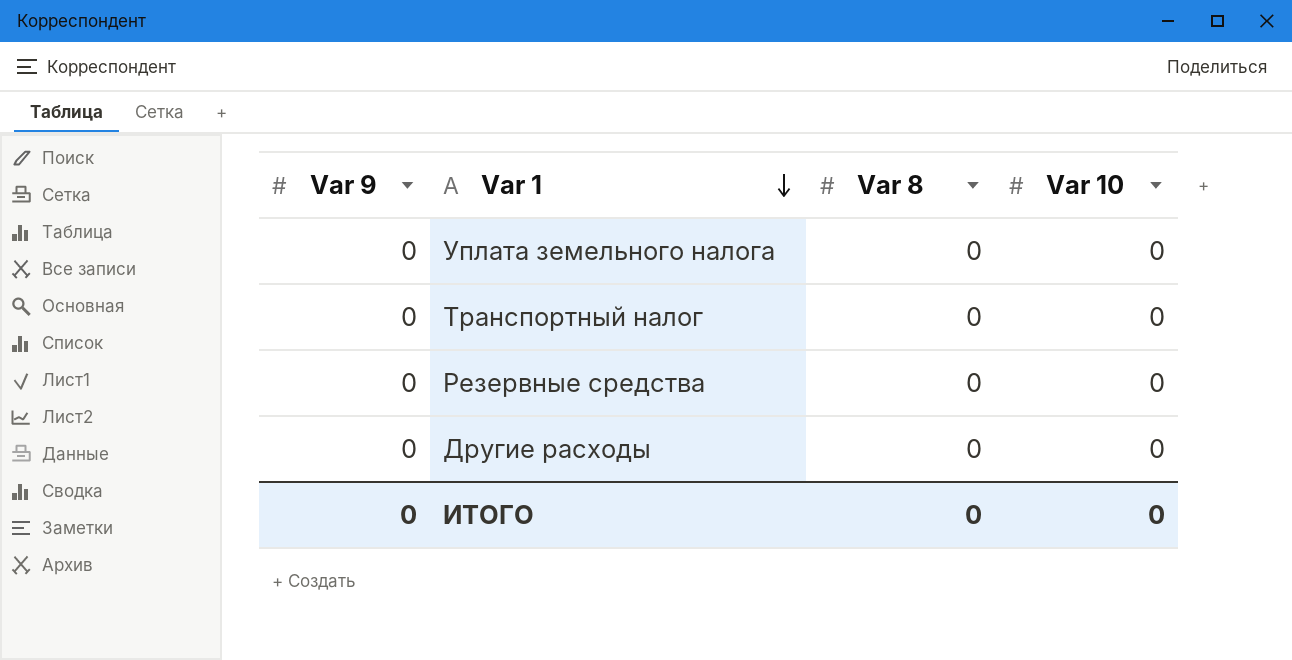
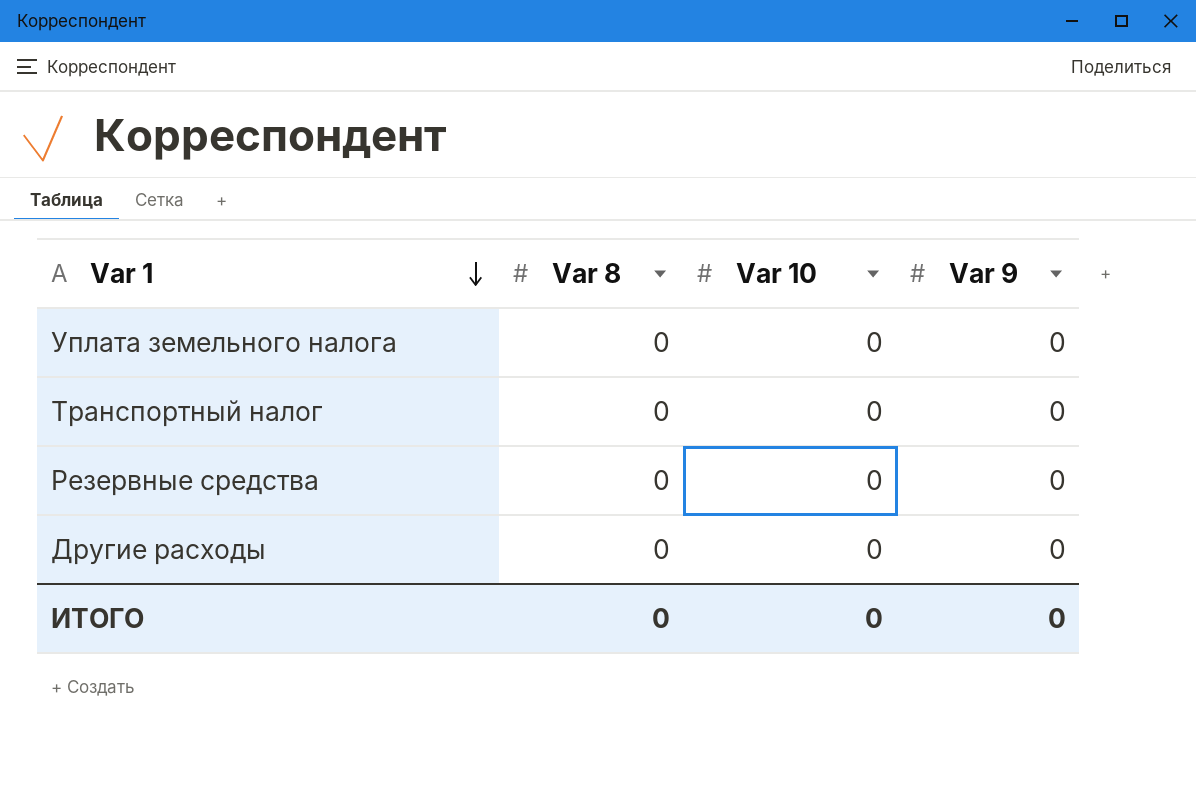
column Var 9 | position: 1 -> 4

